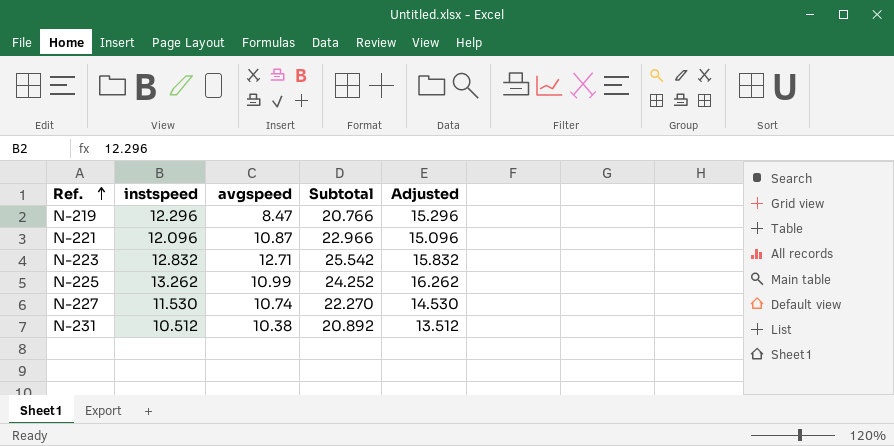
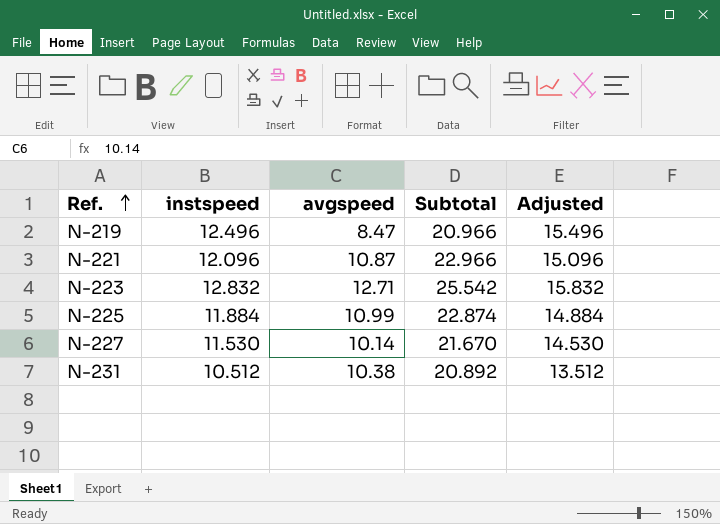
N-219 | instspeed: 12.296 -> 12.496
N-219 | Subtotal: 20.766 -> 20.966
N-219 | Adjusted: 15.296 -> 15.496
N-225 | instspeed: 13.262 -> 11.884
N-225 | Subtotal: 24.252 -> 22.874
N-225 | Adjusted: 16.262 -> 14.884
N-227 | avgspeed: 10.74 -> 10.14
N-227 | Subtotal: 22.270 -> 21.670

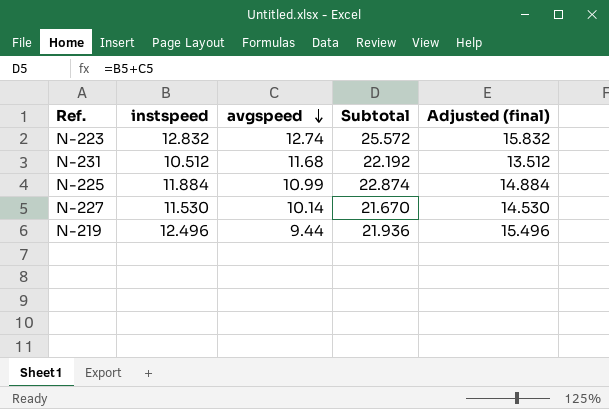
row order: Ref. ascending -> avgspeed descending
column name: Adjusted -> Adjusted (final)
row N-221: 12.096 | 10.87 | 22.966 | 15.096 -> none
N-223 | avgspeed: 12.71 -> 12.74
N-223 | Subtotal: 25.542 -> 25.572
N-231 | avgspeed: 10.38 -> 11.68
N-231 | Subtotal: 20.892 -> 22.192
N-219 | avgspeed: 8.47 -> 9.44
N-219 | Subtotal: 20.966 -> 21.936

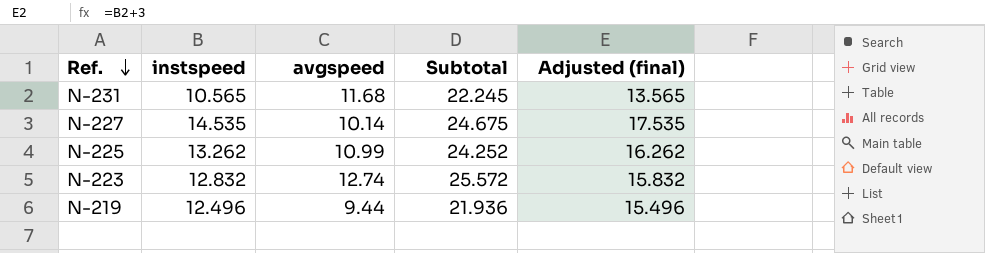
row order: avgspeed descending -> Ref. descending
N-231 | instspeed: 10.512 -> 10.565
N-231 | Subtotal: 22.192 -> 22.245
N-231 | Adjusted (final): 13.512 -> 13.565
N-227 | instspeed: 11.530 -> 14.535
N-227 | Subtotal: 21.670 -> 24.675
N-227 | Adjusted (final): 14.530 -> 17.535
N-225 | instspeed: 11.884 -> 13.262
N-225 | Subtotal: 22.874 -> 24.252
N-225 | Adjusted (final): 14.884 -> 16.262

